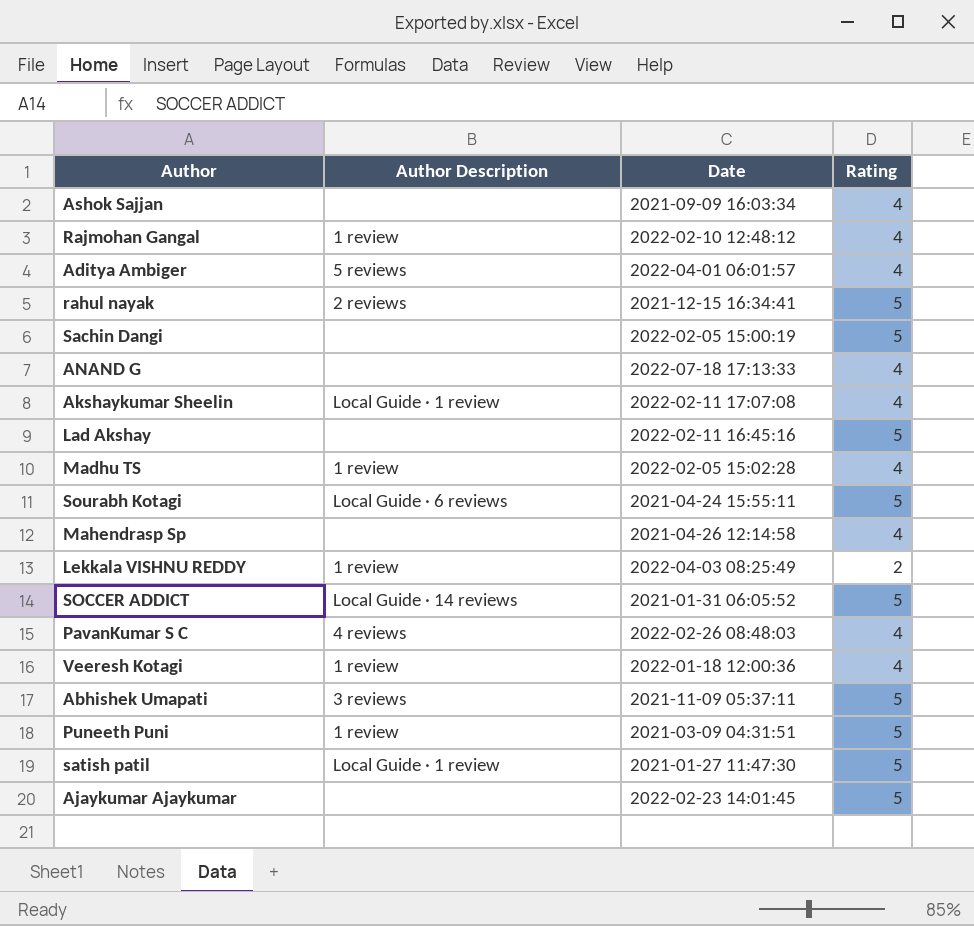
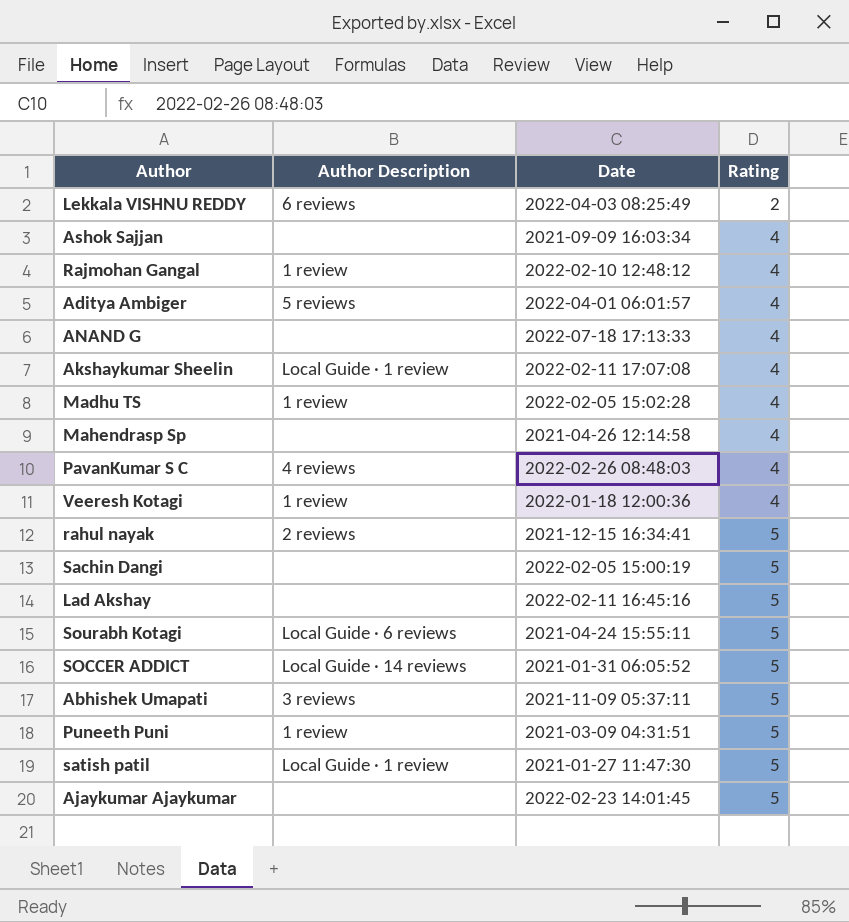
row order: none -> Rating ascending
Lekkala VISHNU REDDY | Author Description: 1 review -> 6 reviews

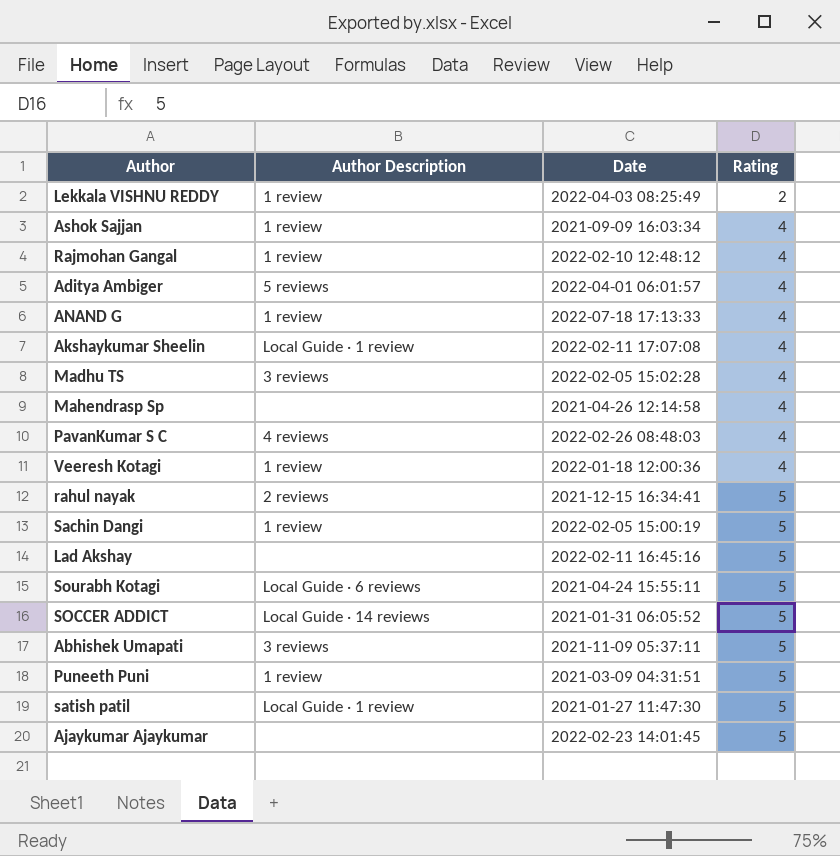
Lekkala VISHNU REDDY | Author Description: 6 reviews -> 1 review
Ashok Sajjan | Author Description: none -> 1 review
ANAND G | Author Description: none -> 1 review
Madhu TS | Author Description: 1 review -> 3 reviews
Sachin Dangi | Author Description: none -> 1 review

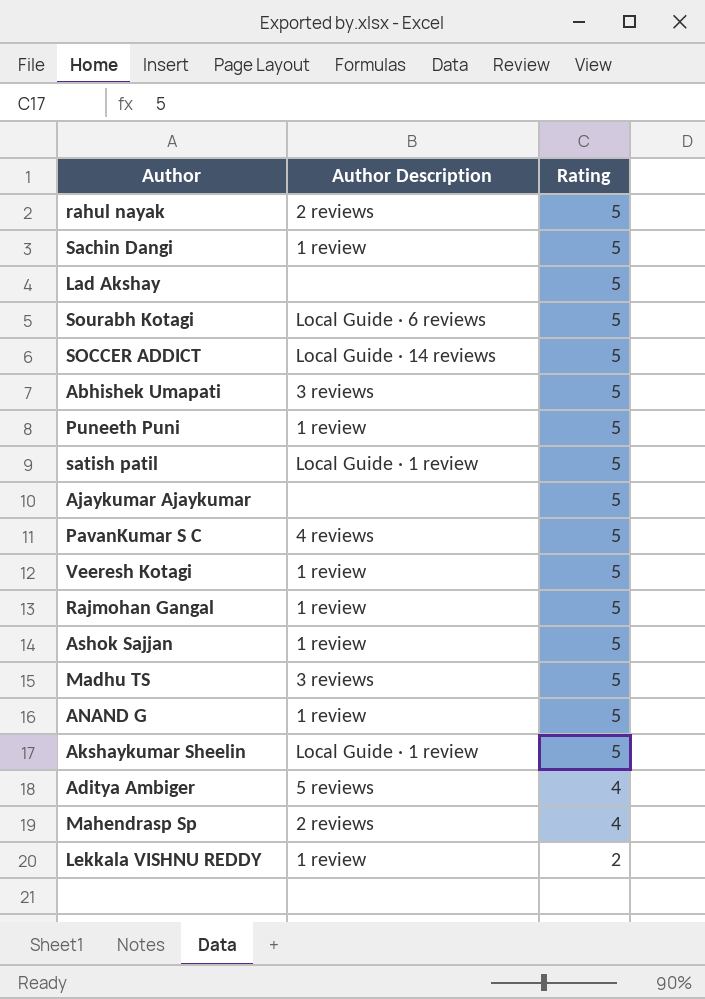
row order: Rating ascending -> Rating descending
column Date | position: 3 -> none
PavanKumar S C | Rating: 4 -> 5
Veeresh Kotagi | Rating: 4 -> 5
Rajmohan Gangal | Rating: 4 -> 5
Ashok Sajjan | Rating: 4 -> 5
Madhu TS | Rating: 4 -> 5
ANAND G | Rating: 4 -> 5
Akshaykumar Sheelin | Rating: 4 -> 5
Mahendrasp Sp | Author Description: none -> 2 reviews

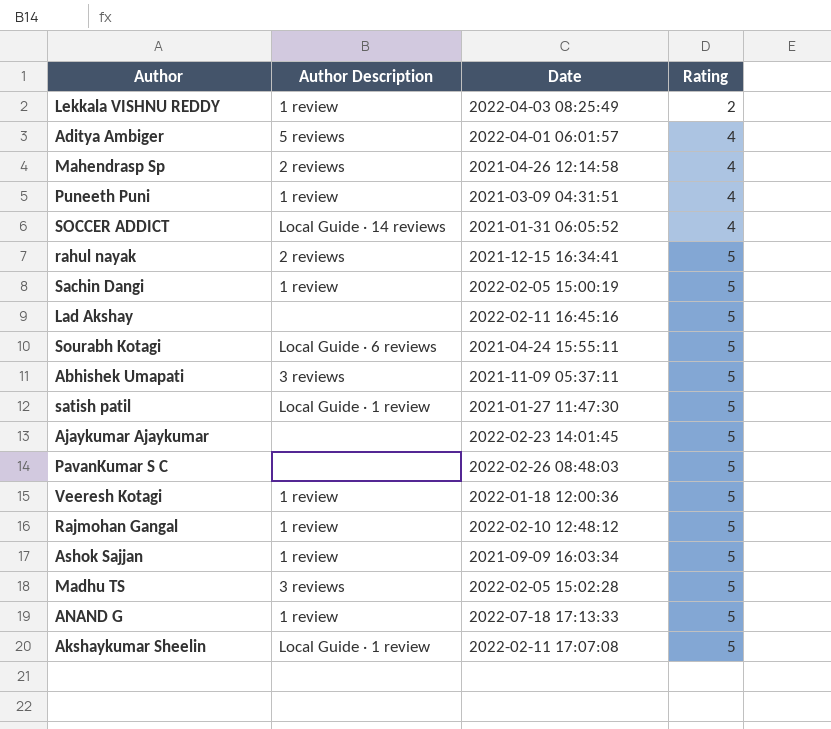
row order: Rating descending -> Rating ascending
column Date | position: none -> 3
Puneeth Puni | Rating: 5 -> 4
SOCCER ADDICT | Rating: 5 -> 4
PavanKumar S C | Author Description: 4 reviews -> none

